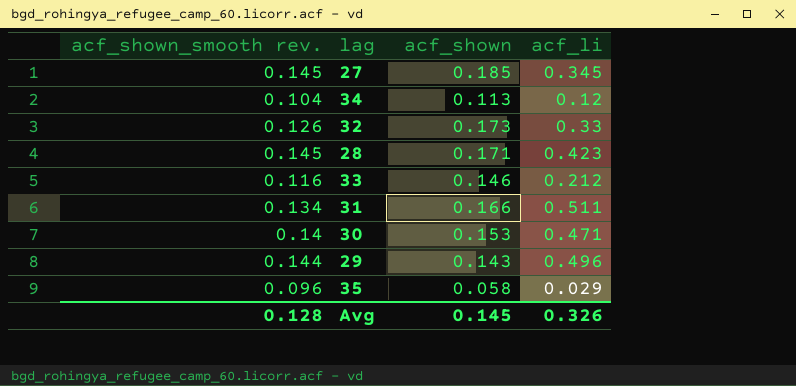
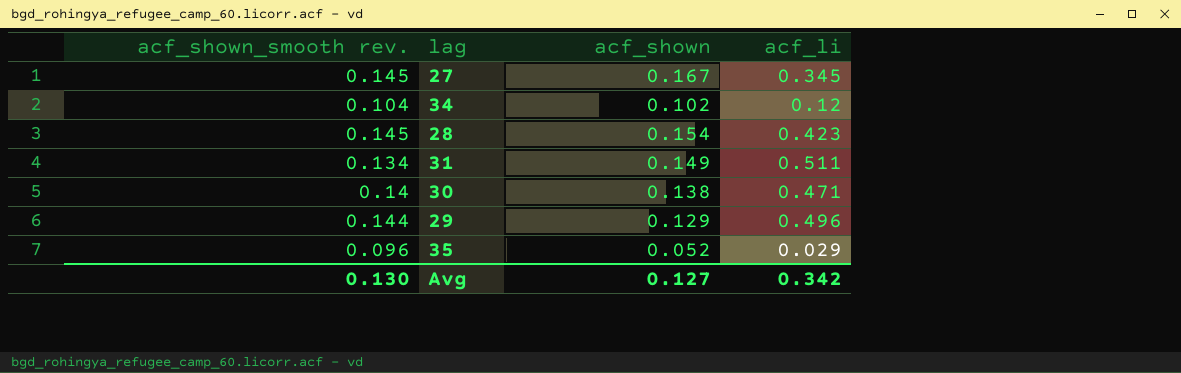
row 32: 0.126 | 0.173 | 0.33 -> none
row 33: 0.116 | 0.146 | 0.212 -> none
27 | acf_shown: 0.185 -> 0.167
34 | acf_shown: 0.113 -> 0.102
28 | acf_shown: 0.171 -> 0.154
31 | acf_shown: 0.166 -> 0.149
30 | acf_shown: 0.153 -> 0.138
29 | acf_shown: 0.143 -> 0.129
35 | acf_shown: 0.058 -> 0.052
Avg | acf_shown_smooth rev.: 0.128 -> 0.130
Avg | acf_shown: 0.145 -> 0.127
Avg | acf_li: 0.326 -> 0.342

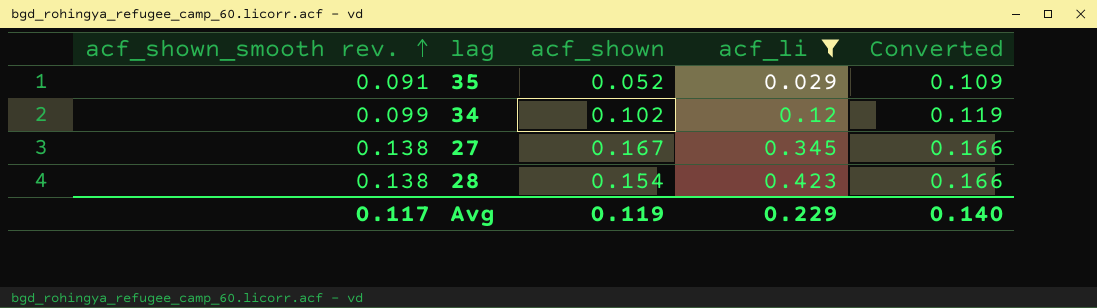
filter: none -> acf_li <= 0.423
row order: none -> acf_shown_smooth rev. ascending
column Converted | formula: none -> [acf_shown_smooth rev.] * 1.2
35 | acf_shown_smooth rev.: 0.096 -> 0.091
34 | acf_shown_smooth rev.: 0.104 -> 0.099
27 | acf_shown_smooth rev.: 0.145 -> 0.138
28 | acf_shown_smooth rev.: 0.145 -> 0.138
Avg | acf_shown_smooth rev.: 0.130 -> 0.117
Avg | acf_shown: 0.127 -> 0.119
Avg | acf_li: 0.342 -> 0.229

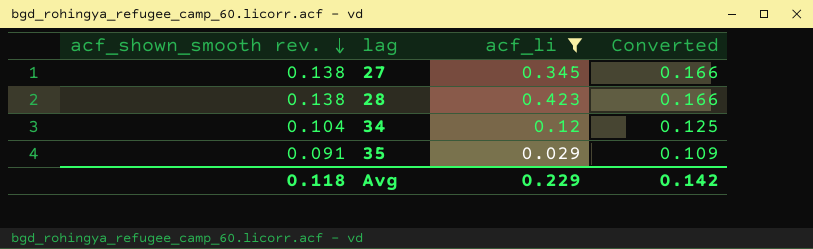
row order: acf_shown_smooth rev. ascending -> acf_shown_smooth rev. descending
column acf_shown | position: 3 -> none
34 | acf_shown_smooth rev.: 0.099 -> 0.104
34 | Converted: 0.119 -> 0.125
Avg | acf_shown_smooth rev.: 0.117 -> 0.118
Avg | Converted: 0.140 -> 0.142

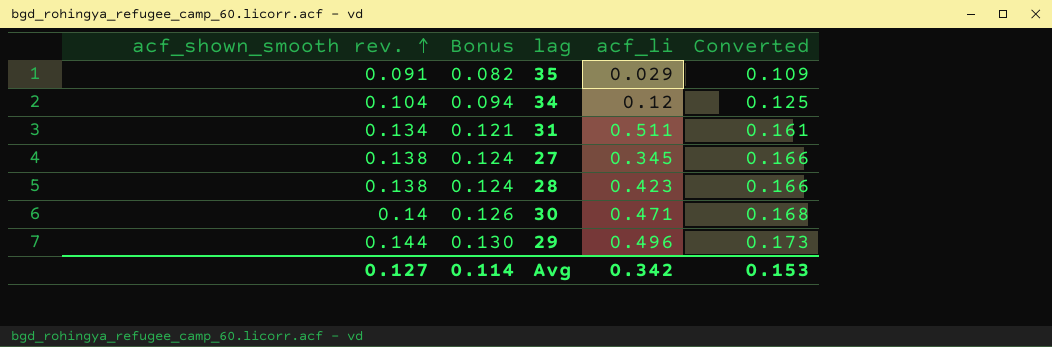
filter: acf_li <= 0.423 -> none
row order: acf_shown_smooth rev. descending -> acf_shown_smooth rev. ascending
column Bonus | formula: none -> [acf_shown_smooth rev.] * 0.9
Avg | acf_shown_smooth rev.: 0.118 -> 0.127
Avg | acf_li: 0.229 -> 0.342
Avg | Converted: 0.142 -> 0.153

